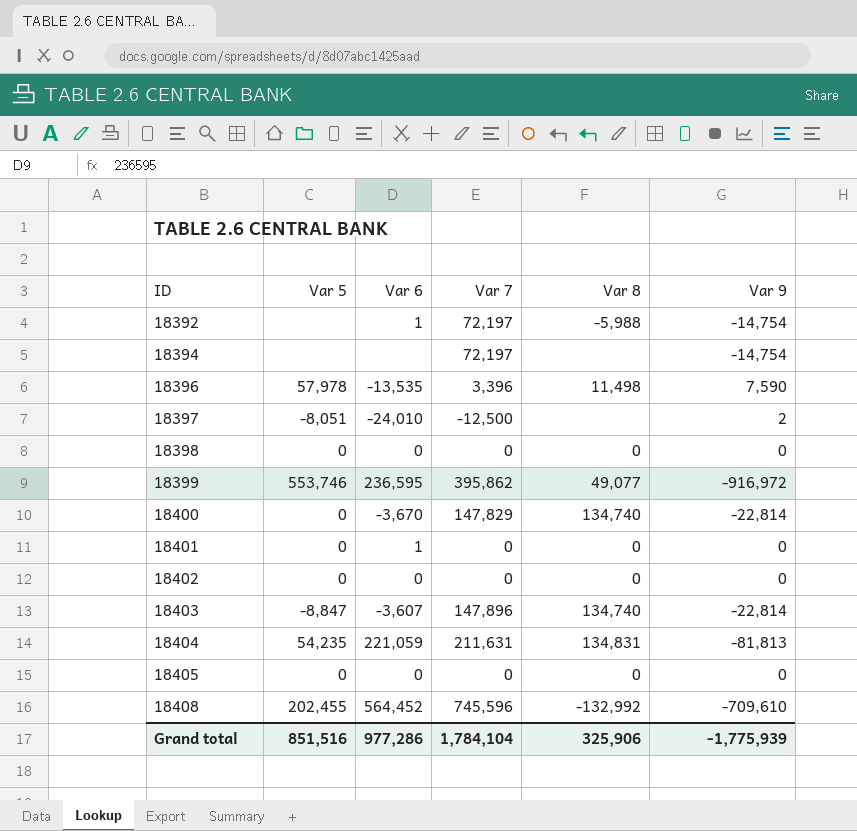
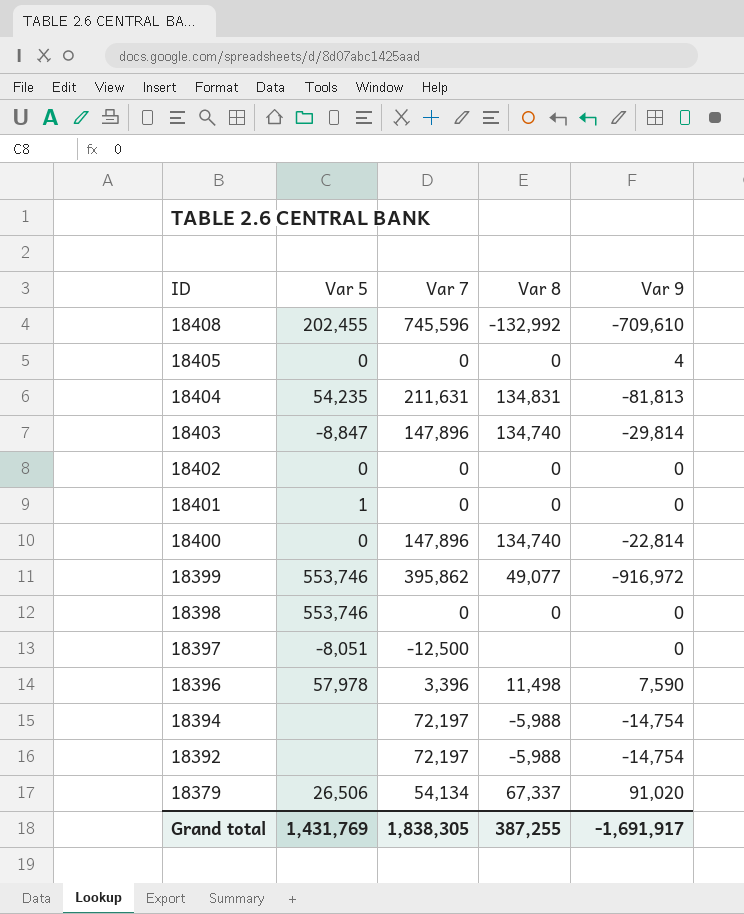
row order: ID ascending -> ID descending
column Var 6 | position: 3 -> none
18405 | Var 9: 0 -> 4
18403 | Var 9: -22,814 -> -29,814
18401 | Var 5: 0 -> 1
18400 | Var 7: 147,829 -> 147,896
18398 | Var 5: 0 -> 553,746
18397 | Var 9: 2 -> 0
18394 | Var 8: none -> -5,988
row 18379: none -> 26,506 | 54,134 | 67,337 | 91,020
Grand total | Var 5: 851,516 -> 1,431,769
Grand total | Var 7: 1,784,104 -> 1,838,305
Grand total | Var 8: 325,906 -> 387,255
Grand total | Var 9: -1,775,939 -> -1,691,917

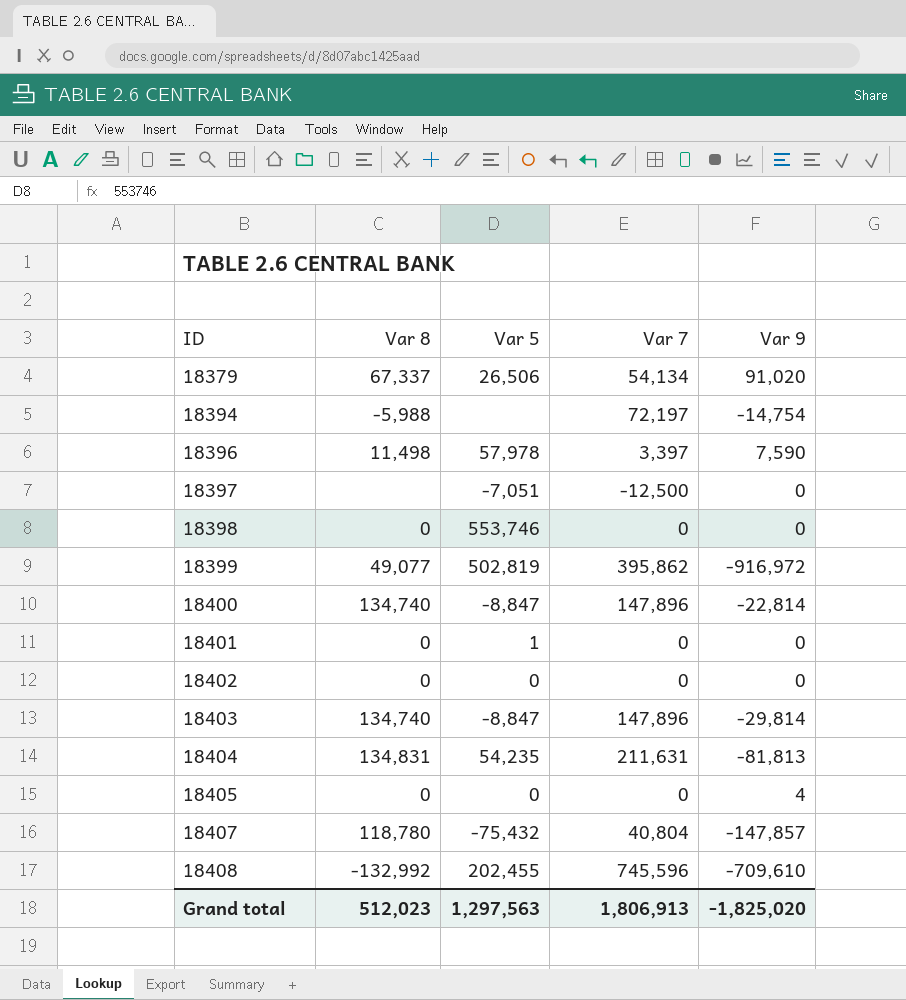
row order: ID descending -> ID ascending
column Var 8 | position: 4 -> 2
row 18392: none | 72,197 | -5,988 | -14,754 -> none
18396 | Var 7: 3,396 -> 3,397
18397 | Var 5: -8,051 -> -7,051
18399 | Var 5: 553,746 -> 502,819
18400 | Var 5: 0 -> -8,847
row 18407: none -> 118,780 | -75,432 | 40,804 | -147,857
Grand total | Var 8: 387,255 -> 512,023
Grand total | Var 5: 1,431,769 -> 1,297,563
Grand total | Var 7: 1,838,305 -> 1,806,913
Grand total | Var 9: -1,691,917 -> -1,825,020

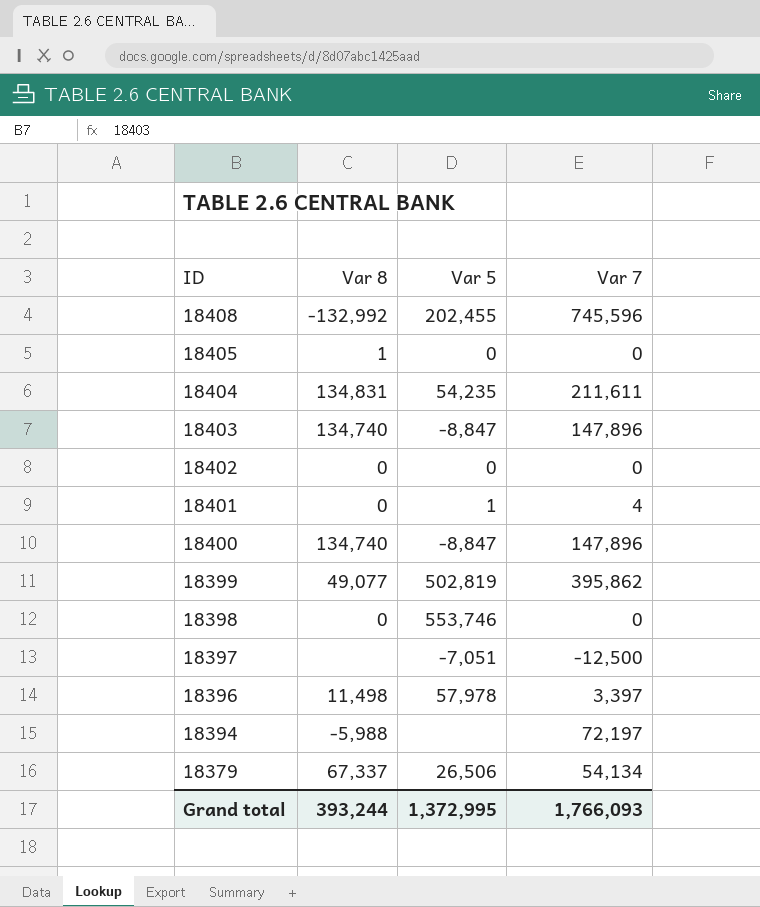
row order: ID ascending -> ID descending
column Var 9 | position: 5 -> none
row 18407: 118,780 | -75,432 | 40,804 | -147,857 -> none
18405 | Var 8: 0 -> 1
18404 | Var 7: 211,631 -> 211,611
18401 | Var 7: 0 -> 4
Grand total | Var 8: 512,023 -> 393,244
Grand total | Var 5: 1,297,563 -> 1,372,995
Grand total | Var 7: 1,806,913 -> 1,766,093

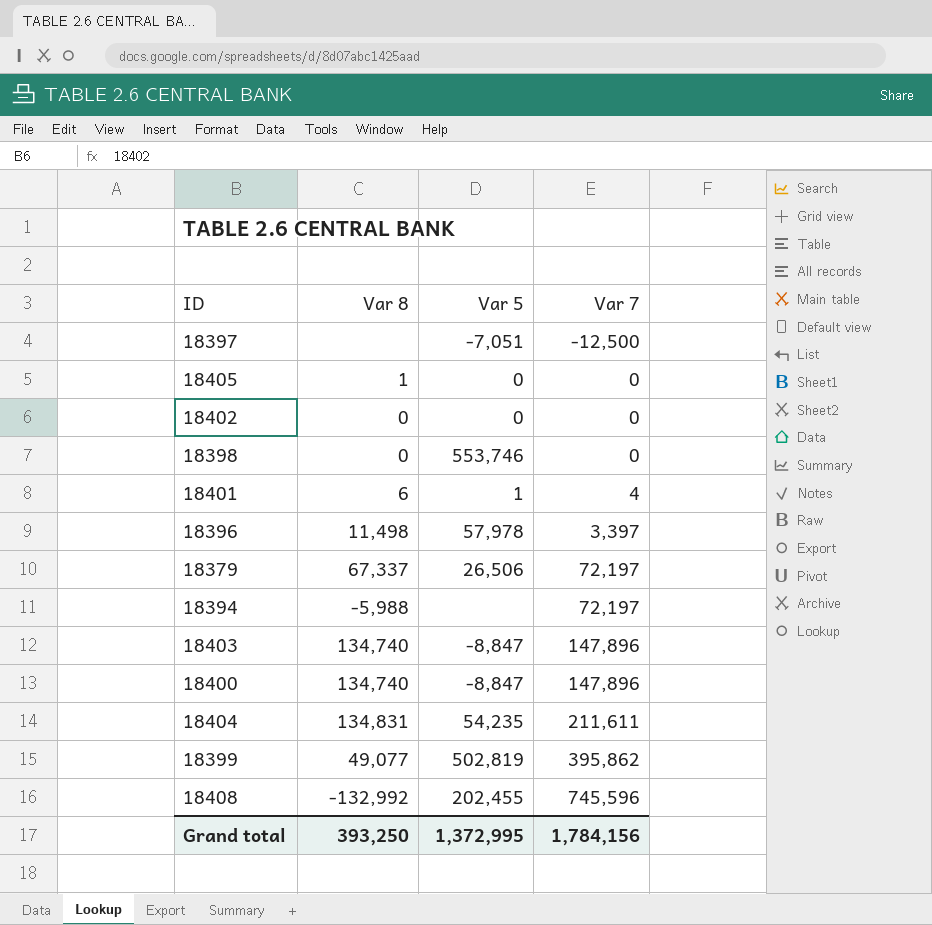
row order: ID descending -> Var 7 ascending
18401 | Var 8: 0 -> 6
18379 | Var 7: 54,134 -> 72,197
Grand total | Var 8: 393,244 -> 393,250
Grand total | Var 7: 1,766,093 -> 1,784,156

